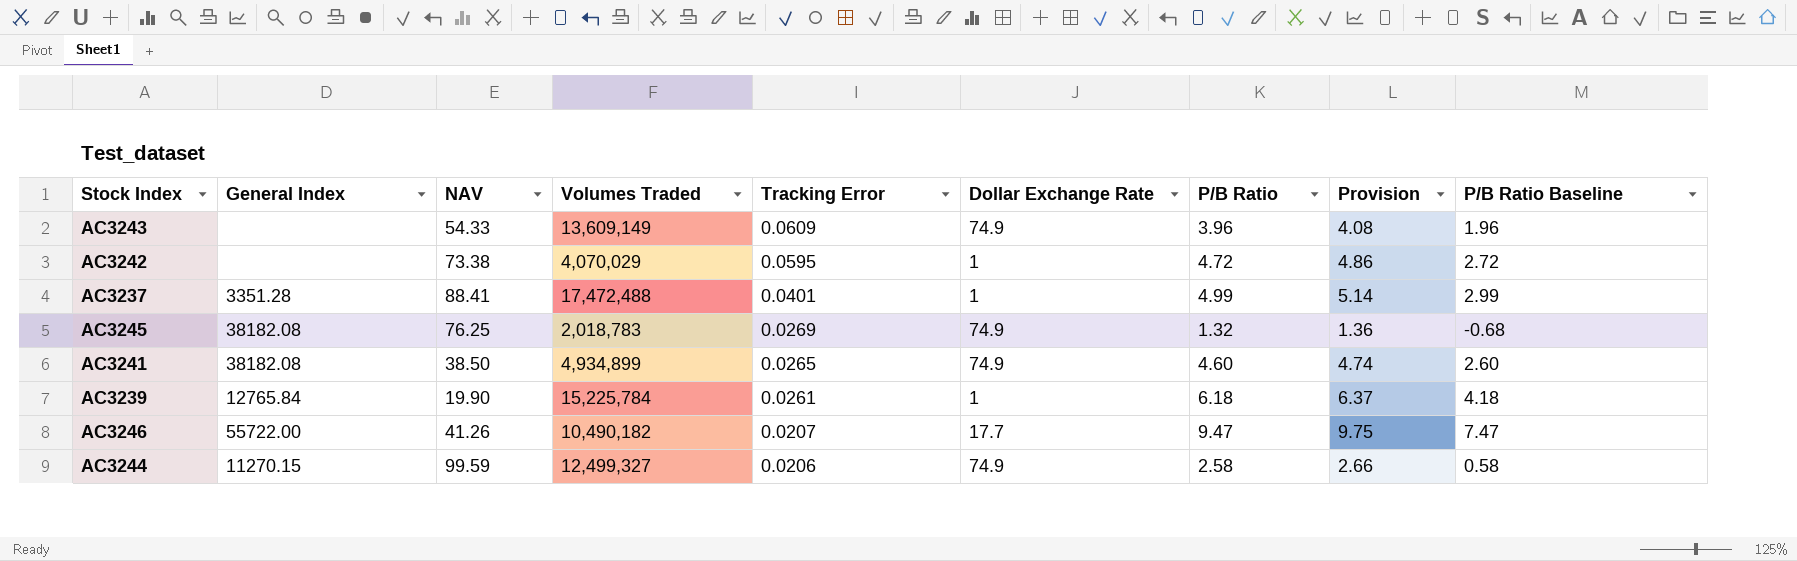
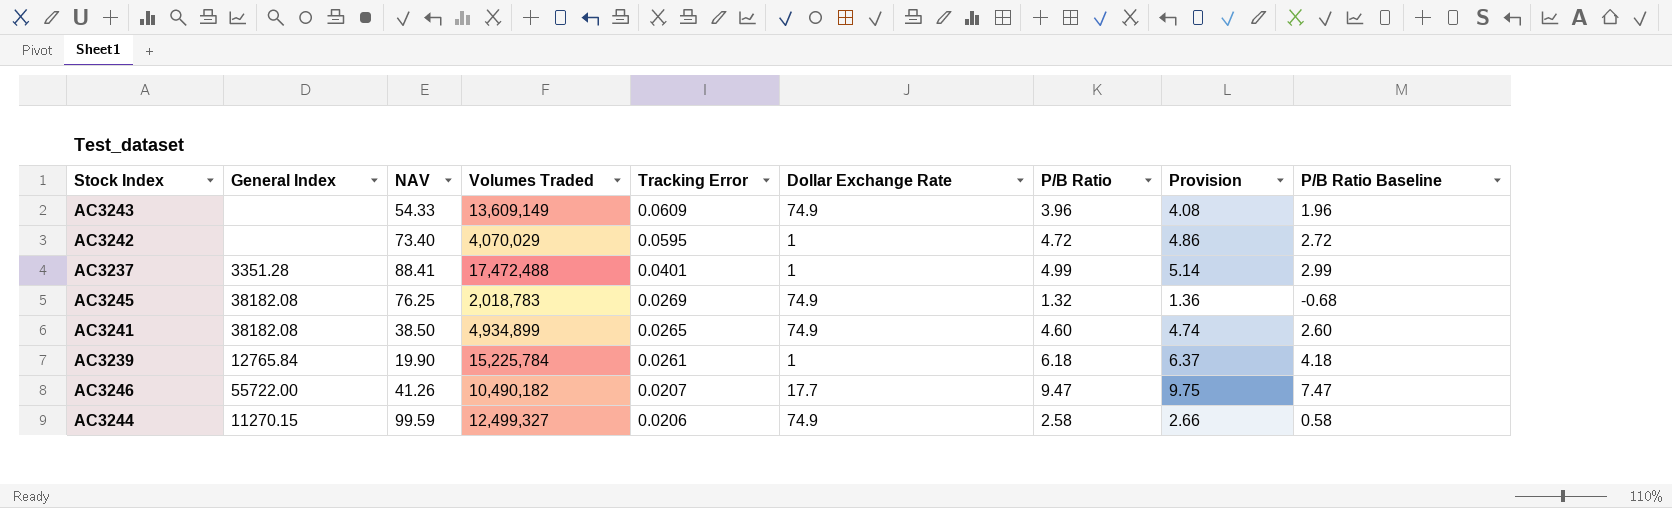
AC3242 | NAV: 73.38 -> 73.40

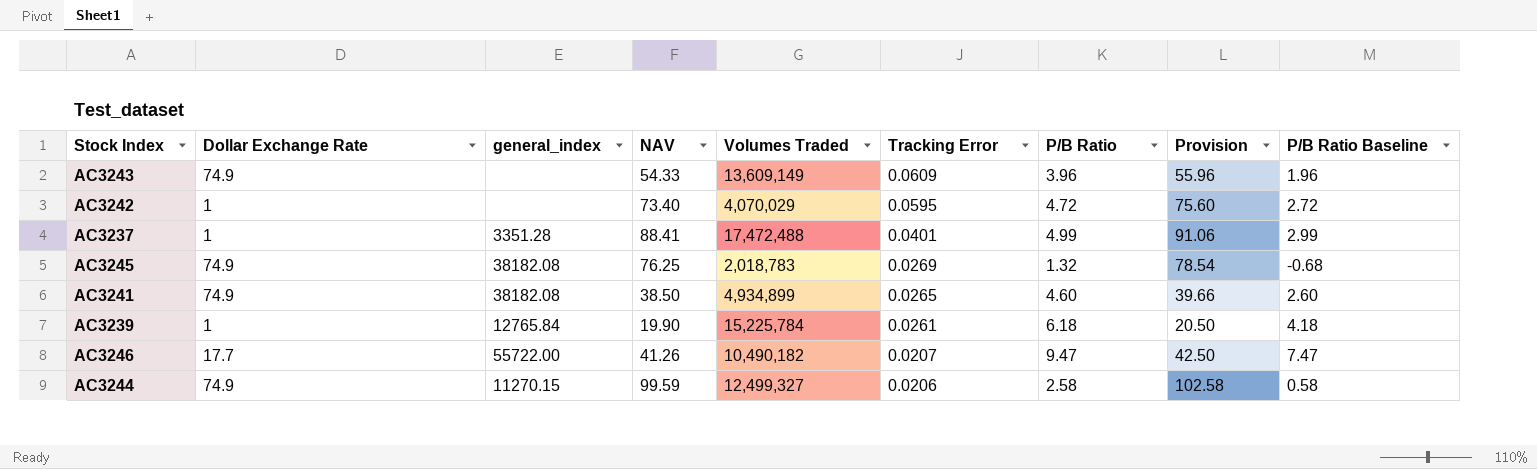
column Dollar Exchange Rate | position: 6 -> 2
column name: General Index -> general_index
column Provision | formula: [P/B Ratio] * 1.03 -> [NAV] * 1.03

